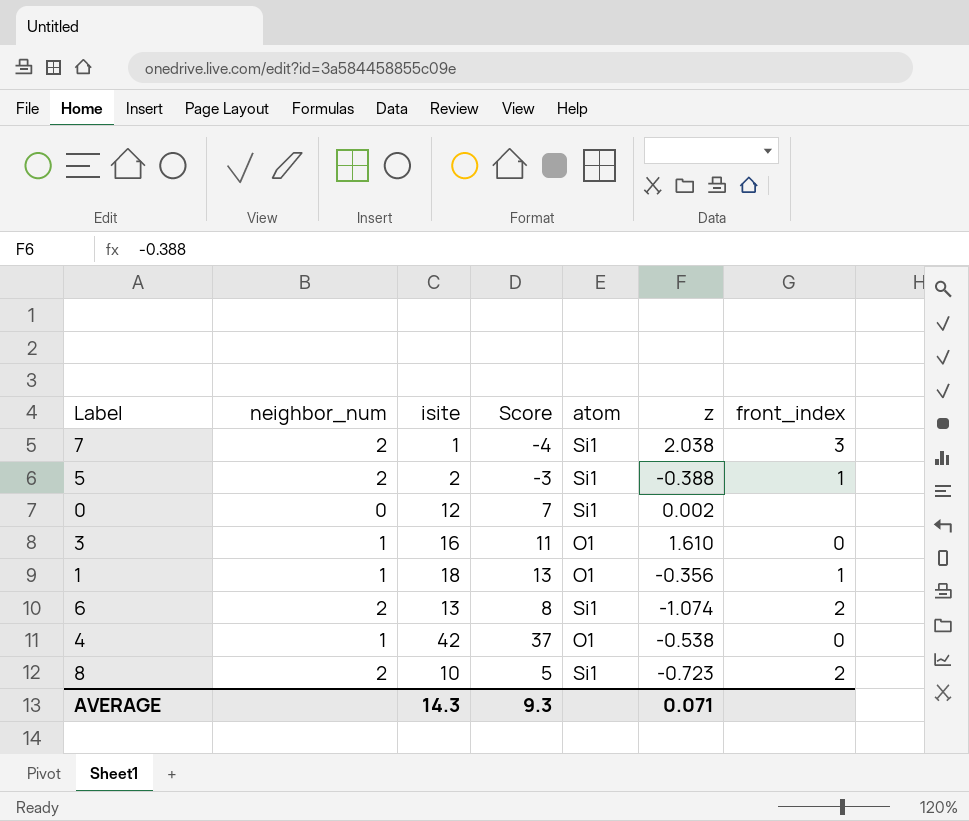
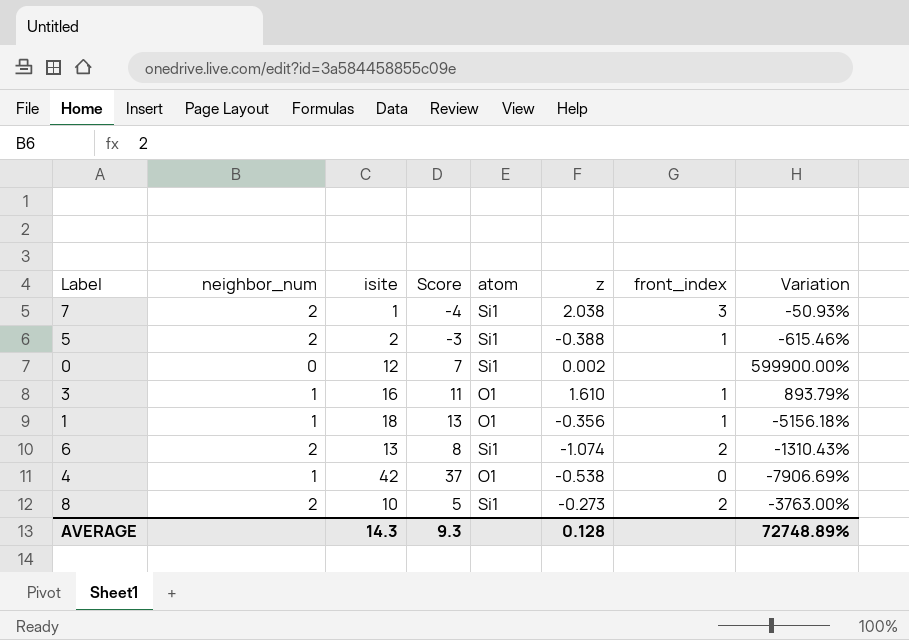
column Variation | formula: none -> ([isite] - [z]) / [z]
3 | front_index: 0 -> 1
8 | z: -0.723 -> -0.273
AVERAGE | z: 0.071 -> 0.128

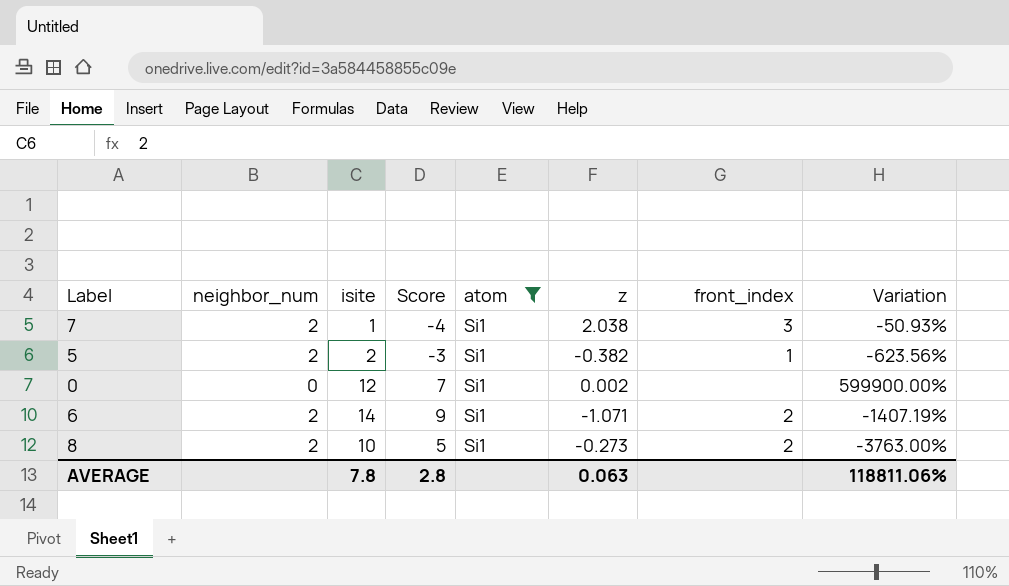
filter: none -> atom = Si1
5 | z: -0.388 -> -0.382
5 | Variation: -615.46% -> -623.56%
6 | isite: 13 -> 14
6 | Score: 8 -> 9
6 | z: -1.074 -> -1.071
6 | Variation: -1310.43% -> -1407.19%
AVERAGE | isite: 14.3 -> 7.8
AVERAGE | Score: 9.3 -> 2.8
AVERAGE | z: 0.128 -> 0.063
AVERAGE | Variation: 72748.89% -> 118811.06%

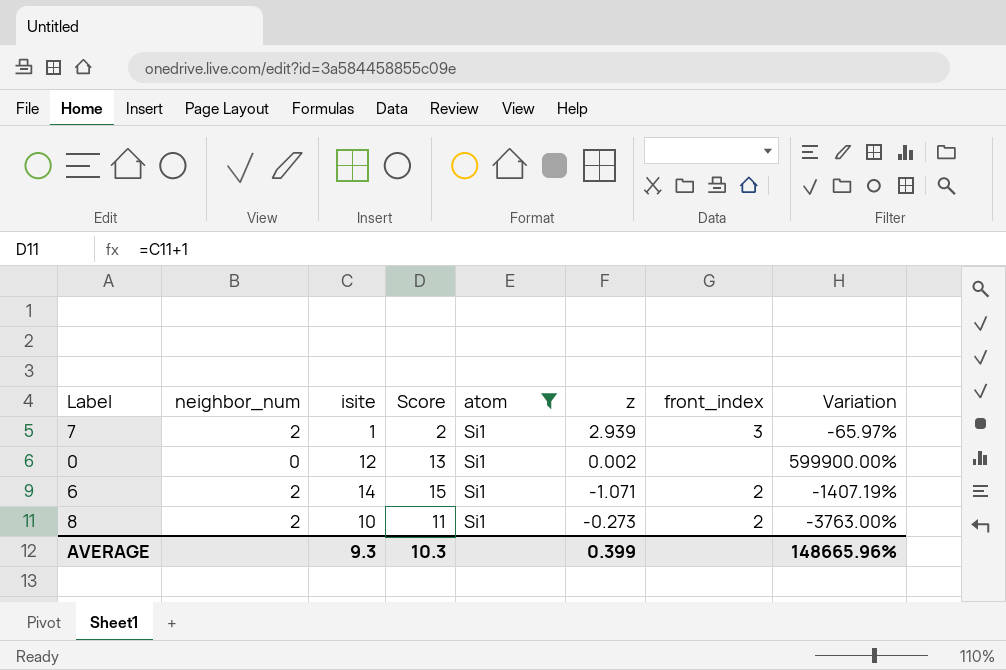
column Score | formula: [isite] - 5 -> [isite] + 1
row 5: 2 | 2 | -3 | Si1 | -0.382 | 1 | -623.56% -> none
7 | z: 2.038 -> 2.939
7 | Variation: -50.93% -> -65.97%
AVERAGE | isite: 7.8 -> 9.3
AVERAGE | Score: 2.8 -> 10.3
AVERAGE | z: 0.063 -> 0.399
AVERAGE | Variation: 118811.06% -> 148665.96%

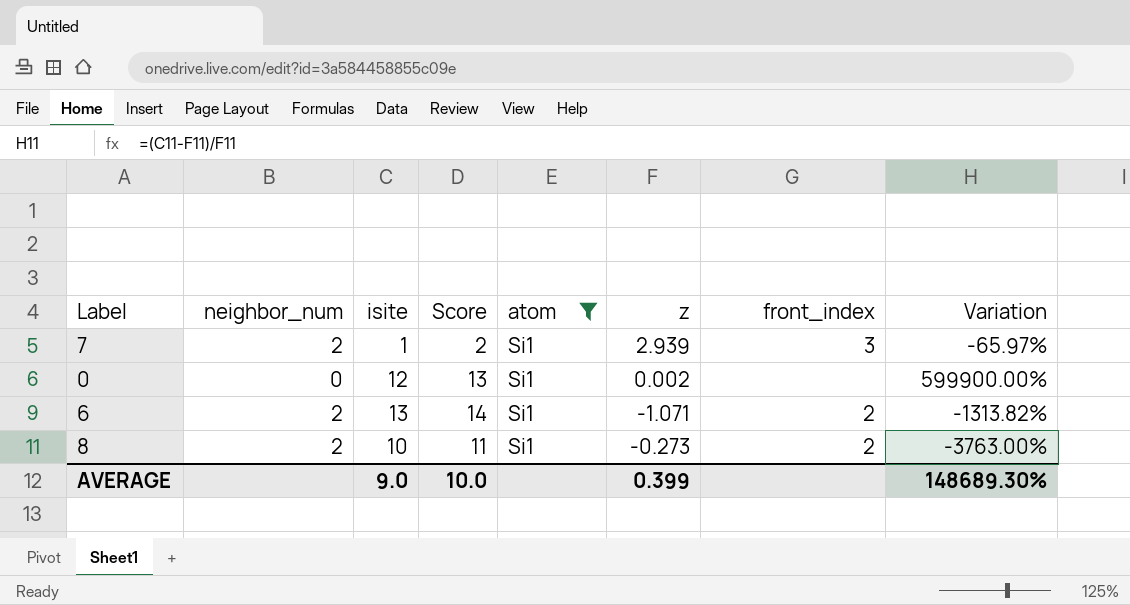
6 | isite: 14 -> 13
6 | Score: 15 -> 14
6 | Variation: -1407.19% -> -1313.82%
AVERAGE | isite: 9.3 -> 9.0
AVERAGE | Score: 10.3 -> 10.0
AVERAGE | Variation: 148665.96% -> 148689.30%

